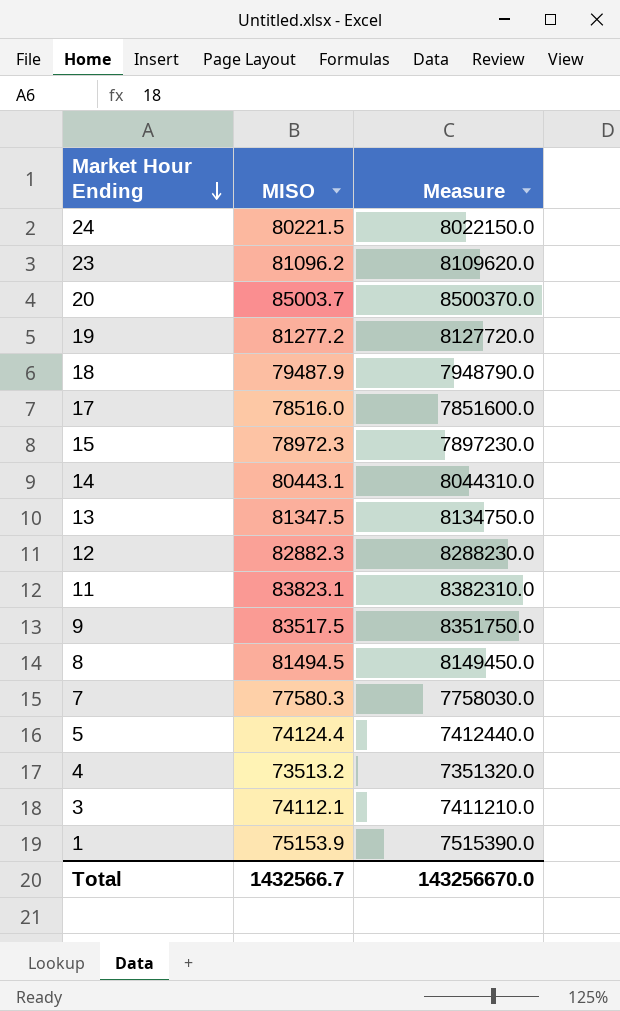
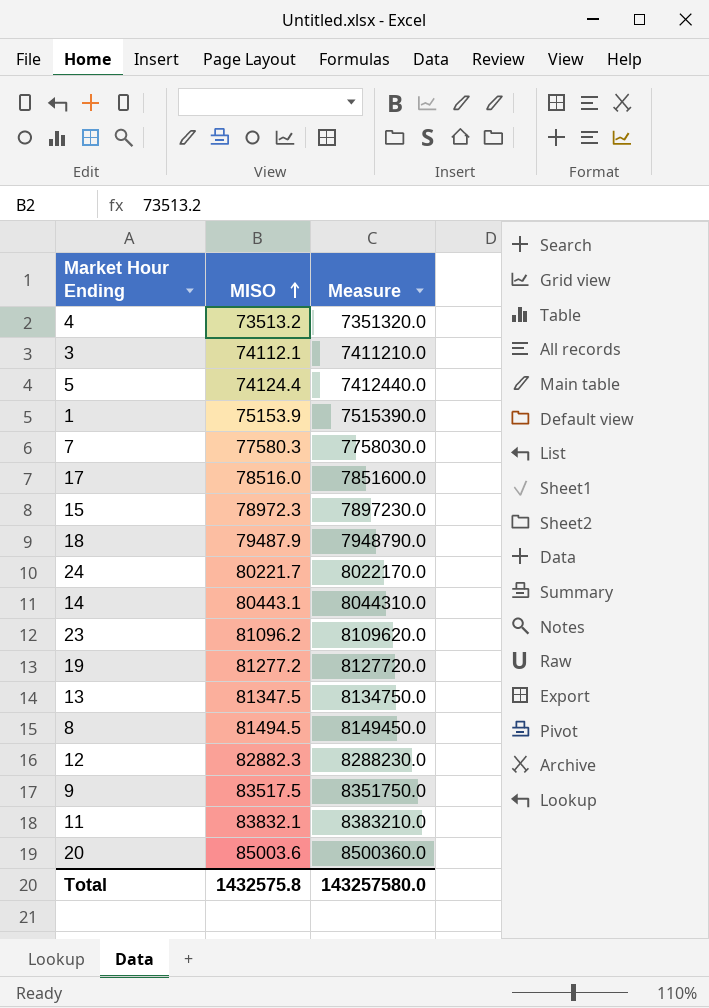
row order: Market Hour Ending descending -> MISO ascending
24 | MISO: 80221.5 -> 80221.7
24 | Measure: 8022150.0 -> 8022170.0
11 | MISO: 83823.1 -> 83832.1
11 | Measure: 8382310.0 -> 8383210.0
20 | MISO: 85003.7 -> 85003.6
20 | Measure: 8500370.0 -> 8500360.0
Total | MISO: 1432566.7 -> 1432575.8
Total | Measure: 143256670.0 -> 143257580.0

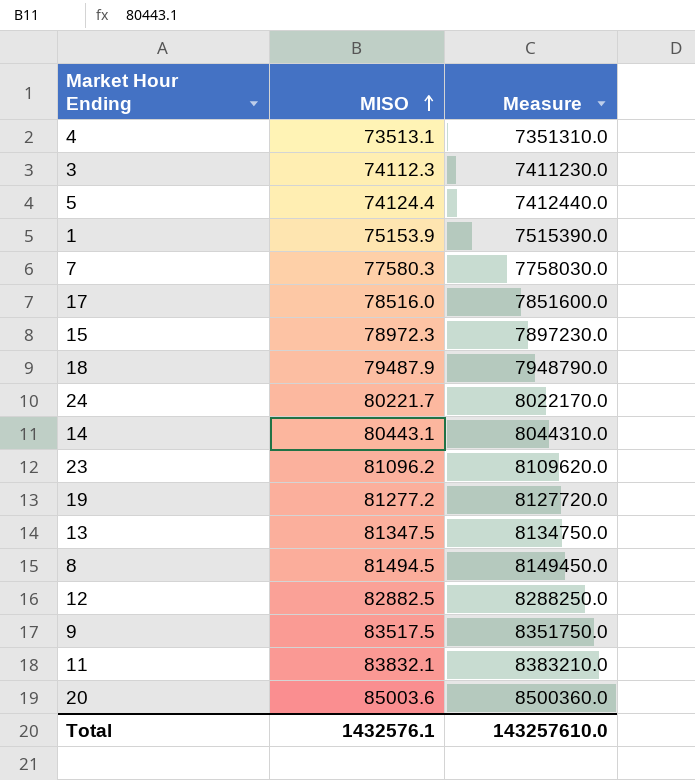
4 | MISO: 73513.2 -> 73513.1
4 | Measure: 7351320.0 -> 7351310.0
3 | MISO: 74112.1 -> 74112.3
3 | Measure: 7411210.0 -> 7411230.0
12 | MISO: 82882.3 -> 82882.5
12 | Measure: 8288230.0 -> 8288250.0
Total | MISO: 1432575.8 -> 1432576.1
Total | Measure: 143257580.0 -> 143257610.0

